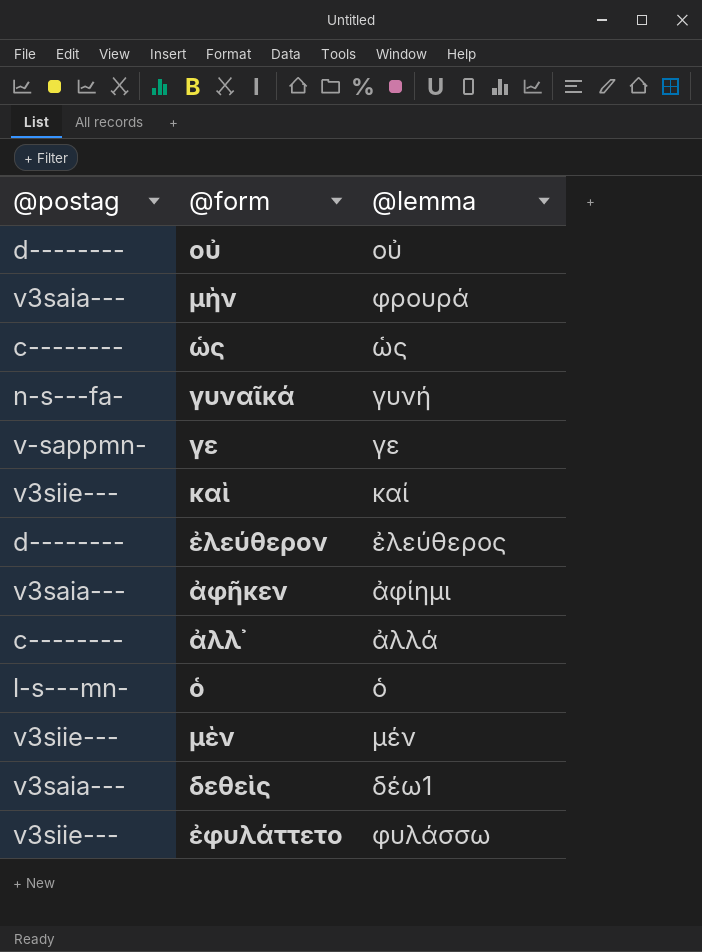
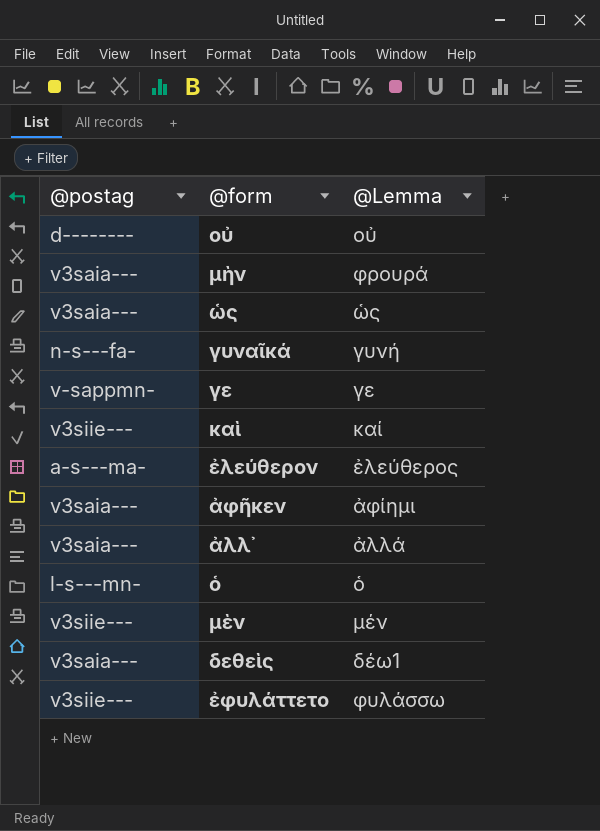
column name: @lemma -> @Lemma
ὡς | @postag: c-------- -> v3saia---
ἐλεύθερον | @postag: d-------- -> a-s---ma-
ἀλλ᾽ | @postag: c-------- -> v3saia---

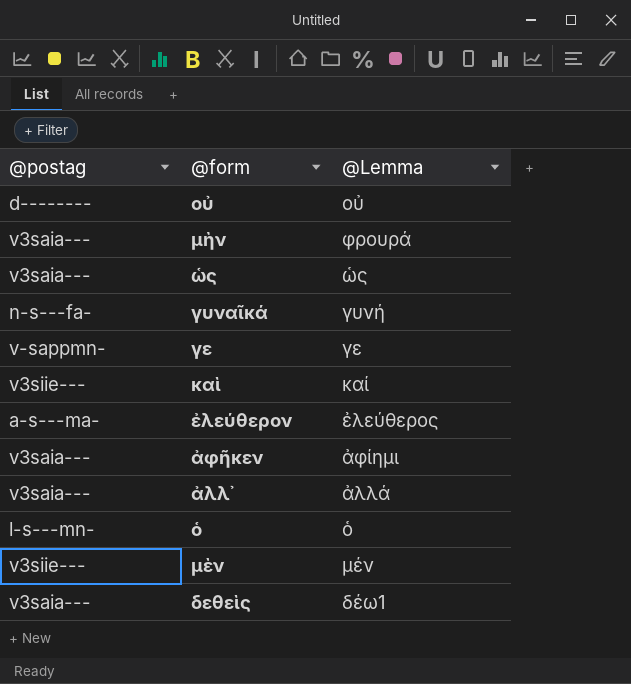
row ἐφυλάττετο: v3siie--- | φυλάσσω -> none

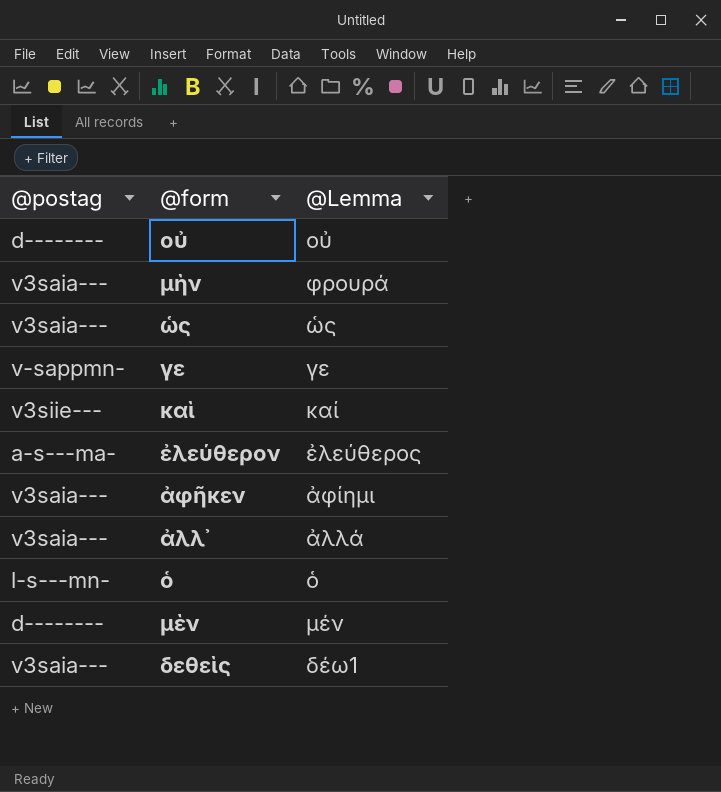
row γυναῖκά: n-s---fa- | γυνή -> none
μὲν | @postag: v3siie--- -> d--------

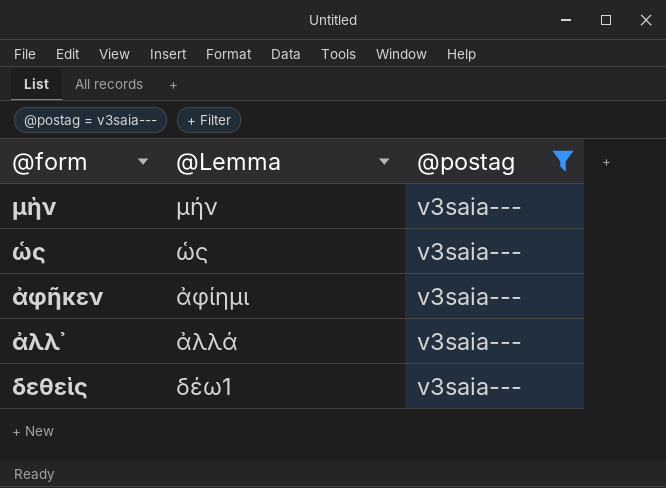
filter: none -> @postag = v3saia---
column @postag | position: 1 -> 3
μὴν | @Lemma: φρουρά -> μήν

